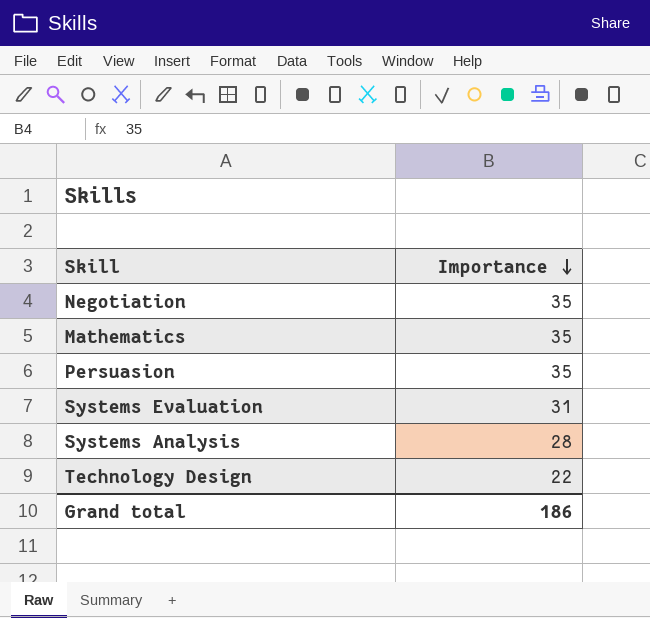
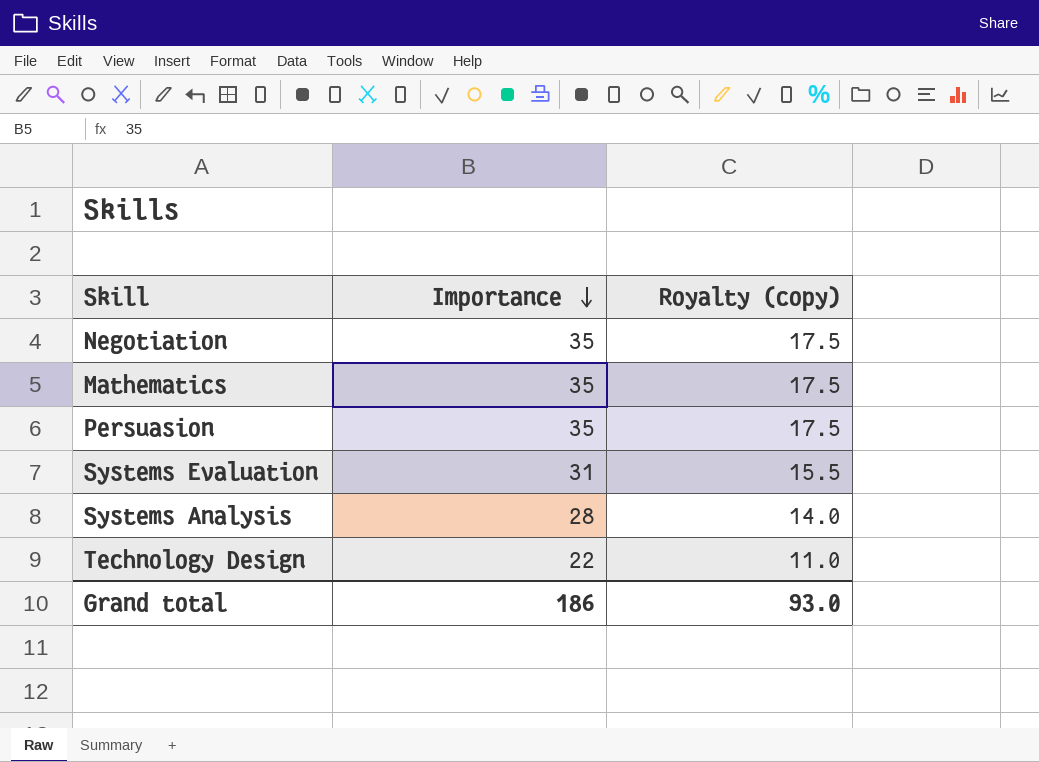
column Royalty (copy) | formula: none -> [Importance] * 0.5

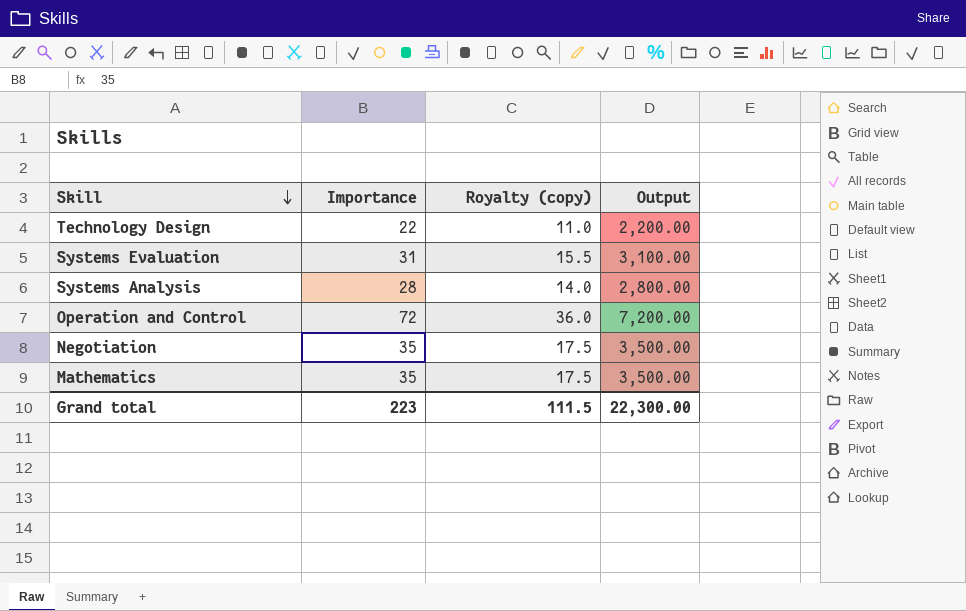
row order: Importance descending -> Skill descending
column Output | formula: none -> [Importance] * 100
row Persuasion: 35 | 17.5 -> none
row Operation and Control: none -> 72 | 36.0 | 7,200.00
Grand total | Importance: 186 -> 223
Grand total | Royalty (copy): 93.0 -> 111.5

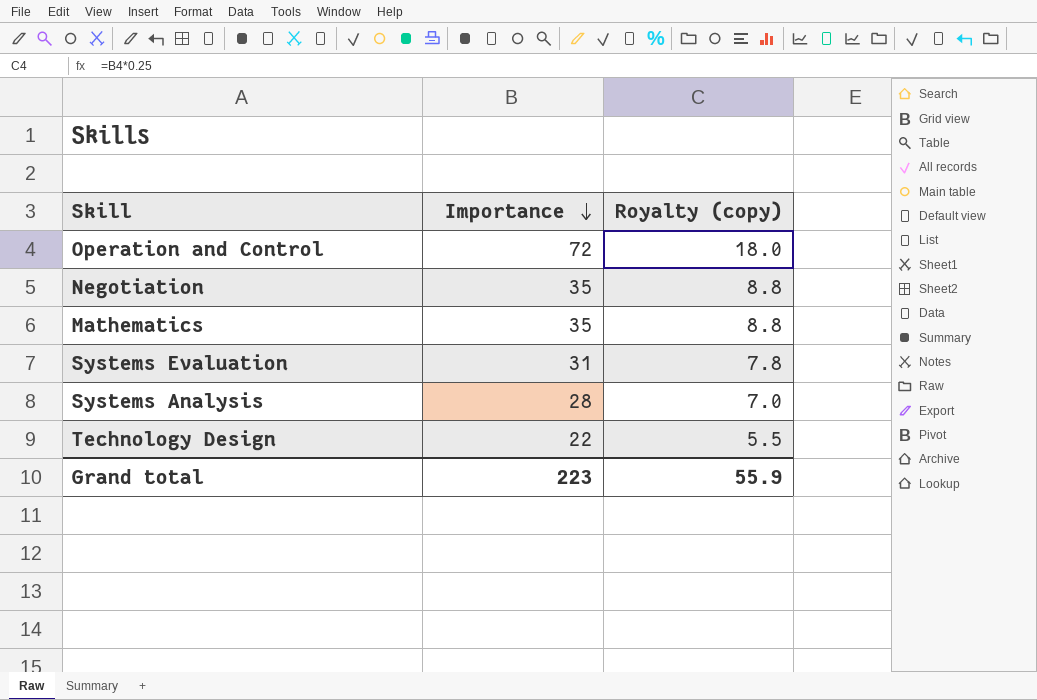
row order: Skill descending -> Importance descending
column Output | formula: [Importance] * 100 -> none
column Royalty (copy) | formula: [Importance] * 0.5 -> [Importance] * 0.25
Grand total | Royalty (copy): 111.5 -> 55.9

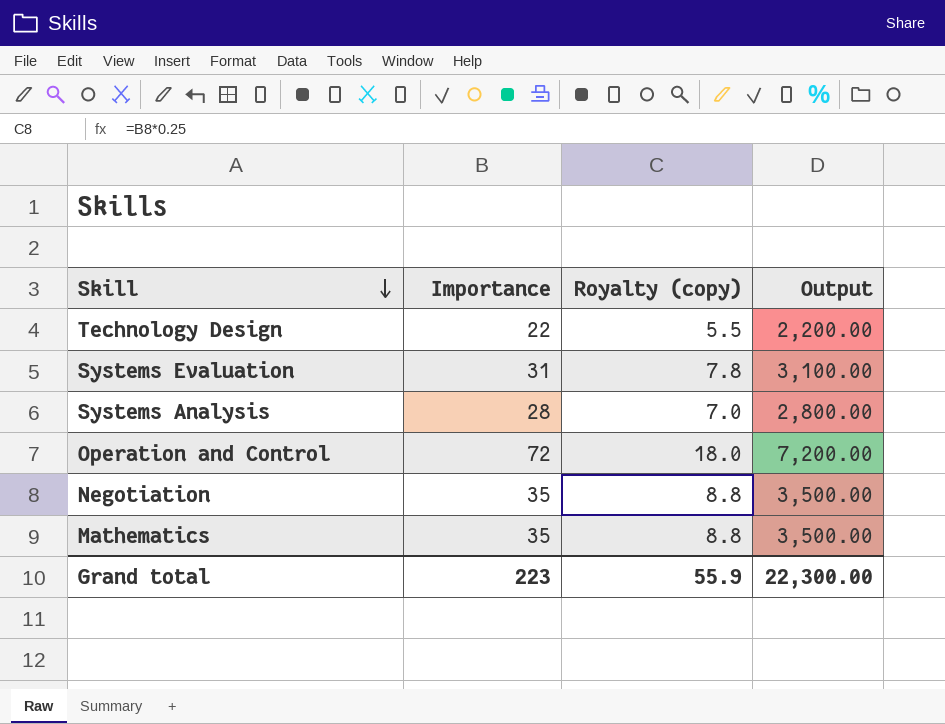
row order: Importance descending -> Skill descending
column Output | formula: none -> [Importance] * 100

